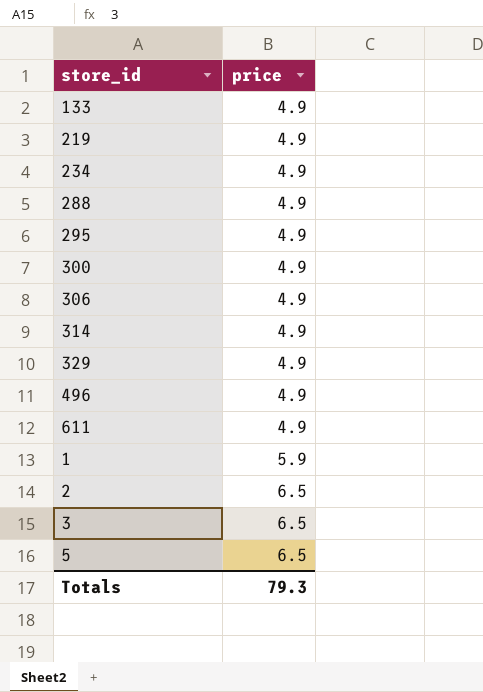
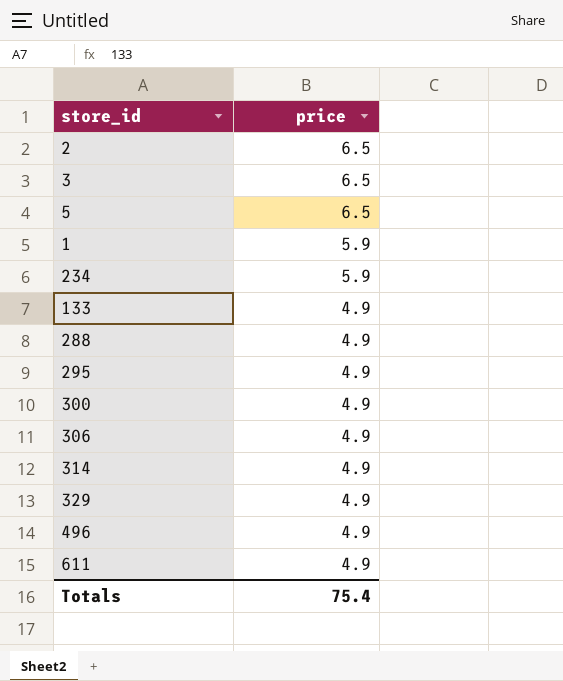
row order: price ascending -> price descending
row 219: 4.9 -> none
234 | price: 4.9 -> 5.9
Totals | price: 79.3 -> 75.4

